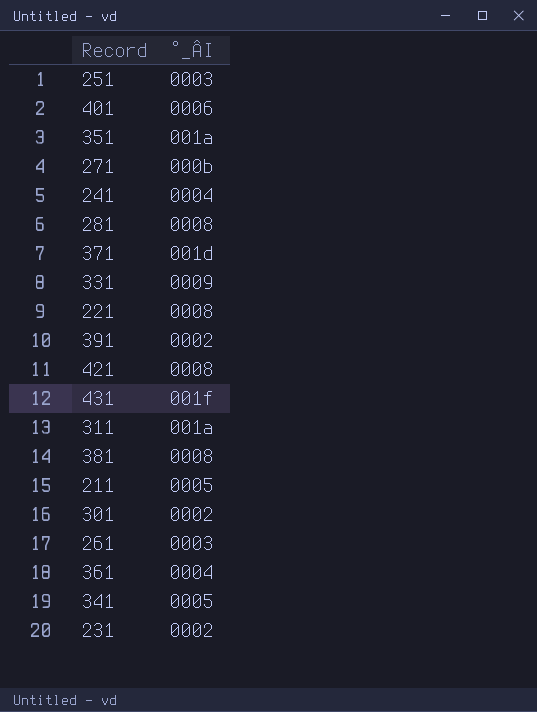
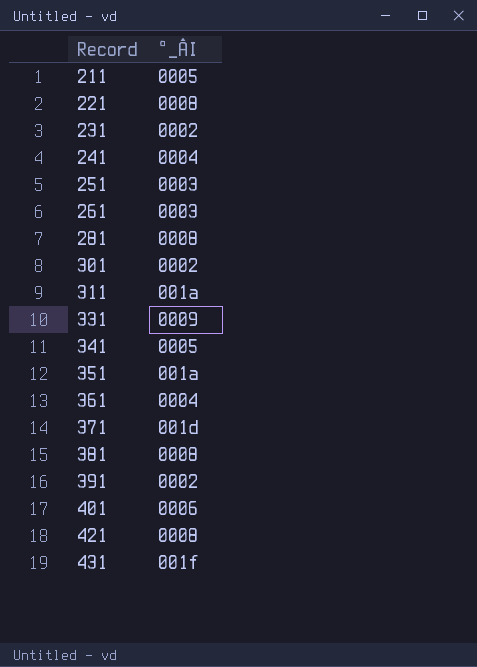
row order: none -> Record ascending
row 271: 000b -> none

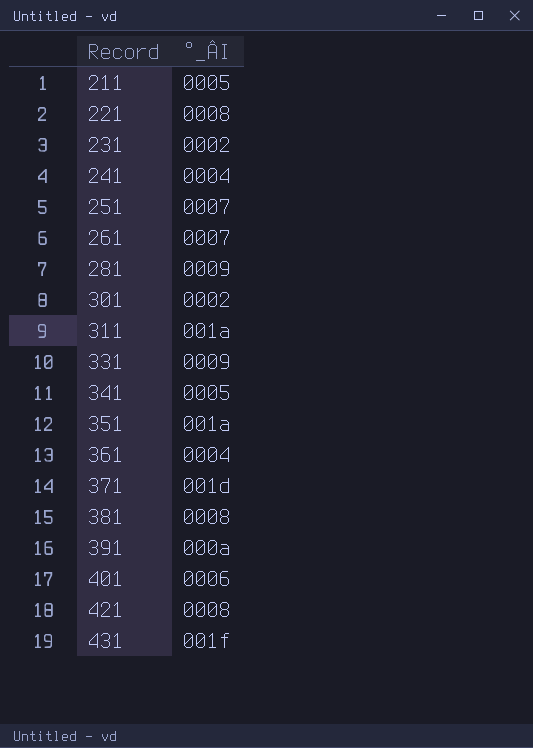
251 | °_ÂI: 0003 -> 0007
261 | °_ÂI: 0003 -> 0007
281 | °_ÂI: 0008 -> 0009
391 | °_ÂI: 0002 -> 000a

